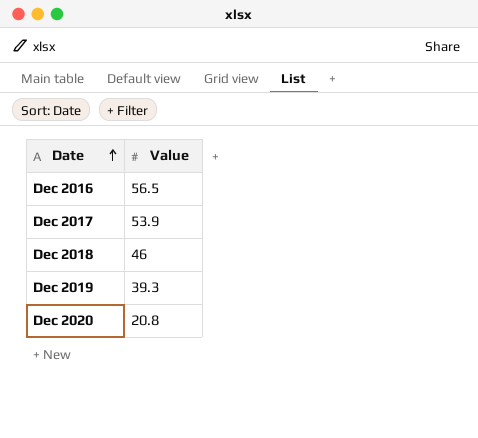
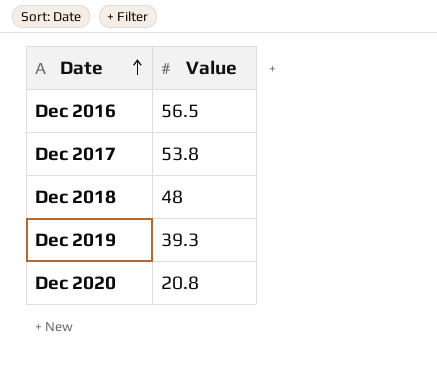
Dec 2017 | Value: 53.9 -> 53.8
Dec 2018 | Value: 46 -> 48

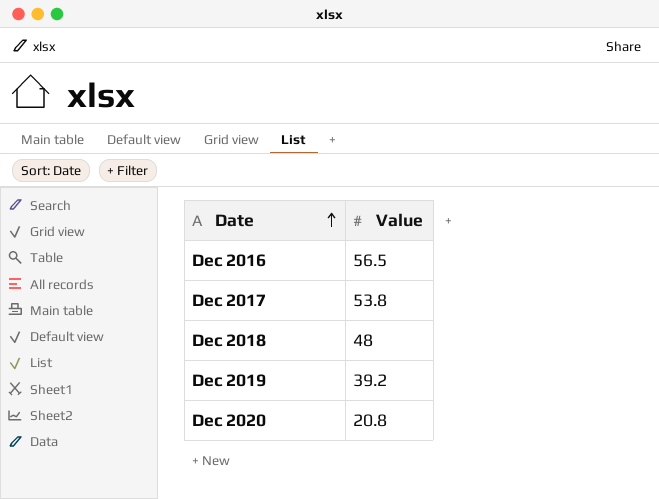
Dec 2019 | Value: 39.3 -> 39.2

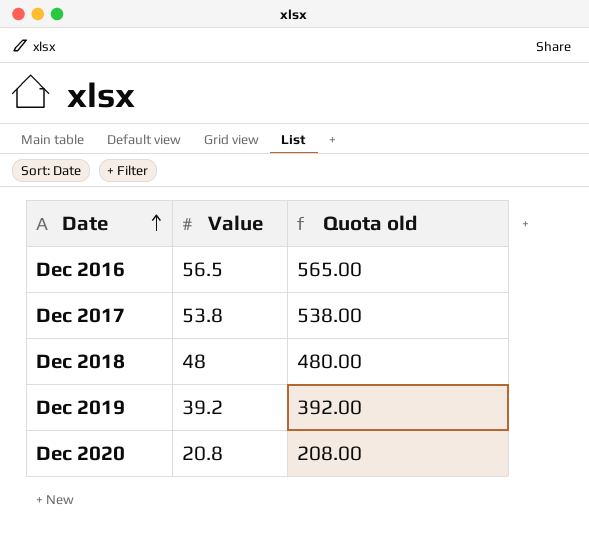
column Quota old | formula: none -> [Value] * 10

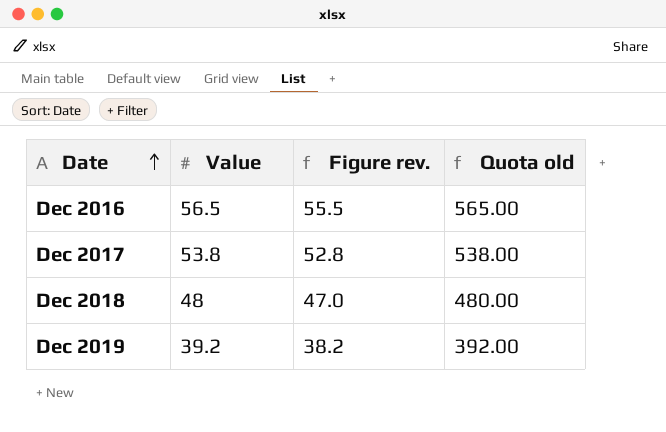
column Figure rev. | formula: none -> [Value] - 1
row Dec 2020: 20.8 | 208.00 -> none

